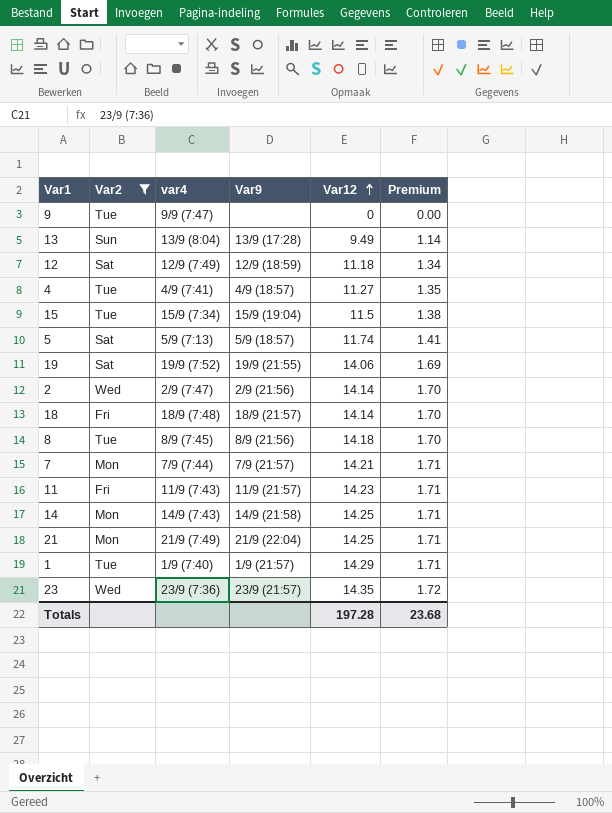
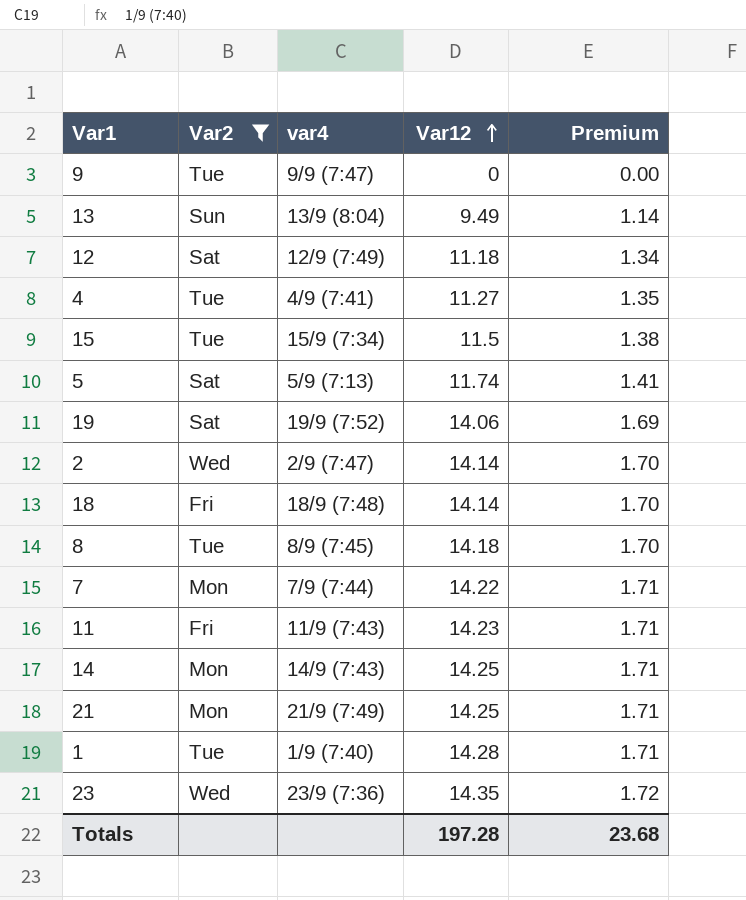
column Var9 | position: 4 -> none
7 | Var12: 14.21 -> 14.22
1 | Var12: 14.29 -> 14.28

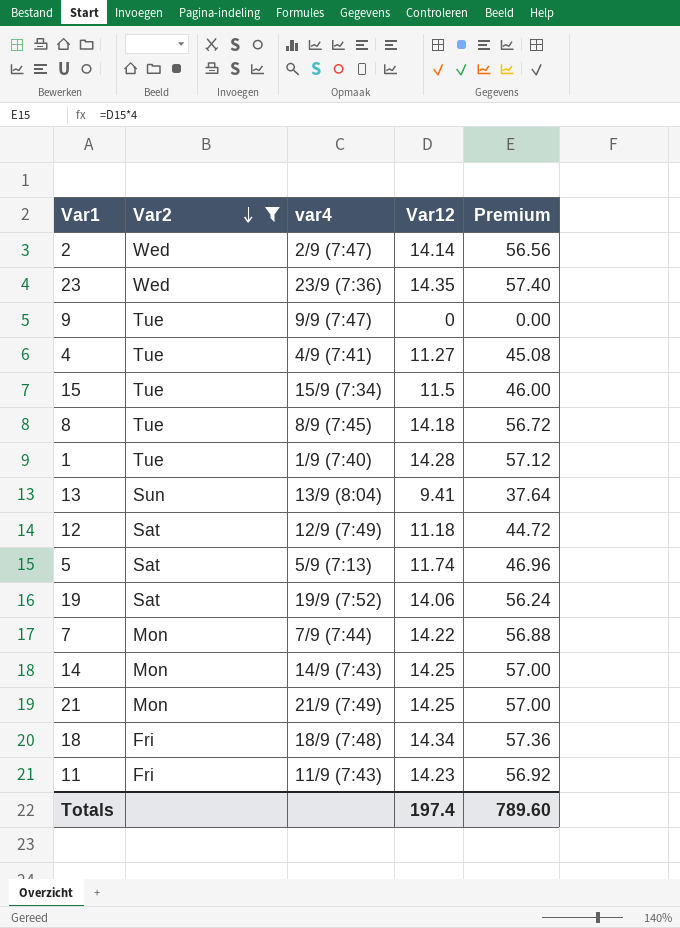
row order: Var12 ascending -> Var2 descending
column Premium | formula: [Var12] * 0.12 -> [Var12] * 4
13 | Var12: 9.49 -> 9.41
18 | Var12: 14.14 -> 14.34
Totals | Var12: 197.28 -> 197.4
Totals | Premium: 23.68 -> 789.60

